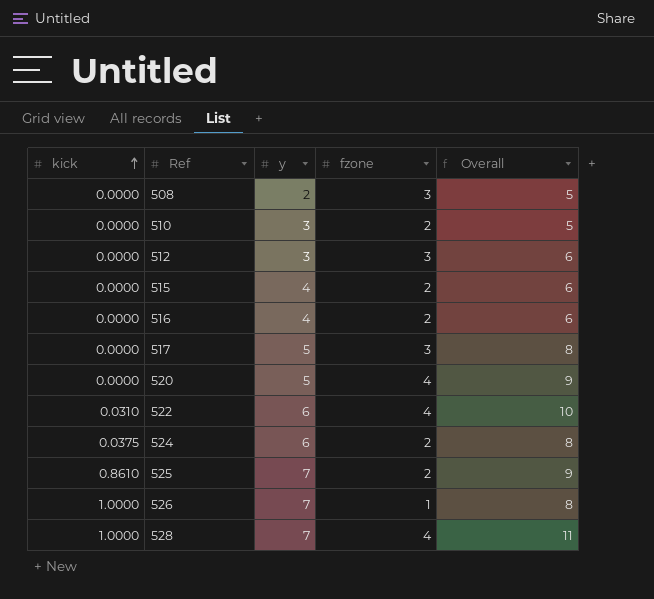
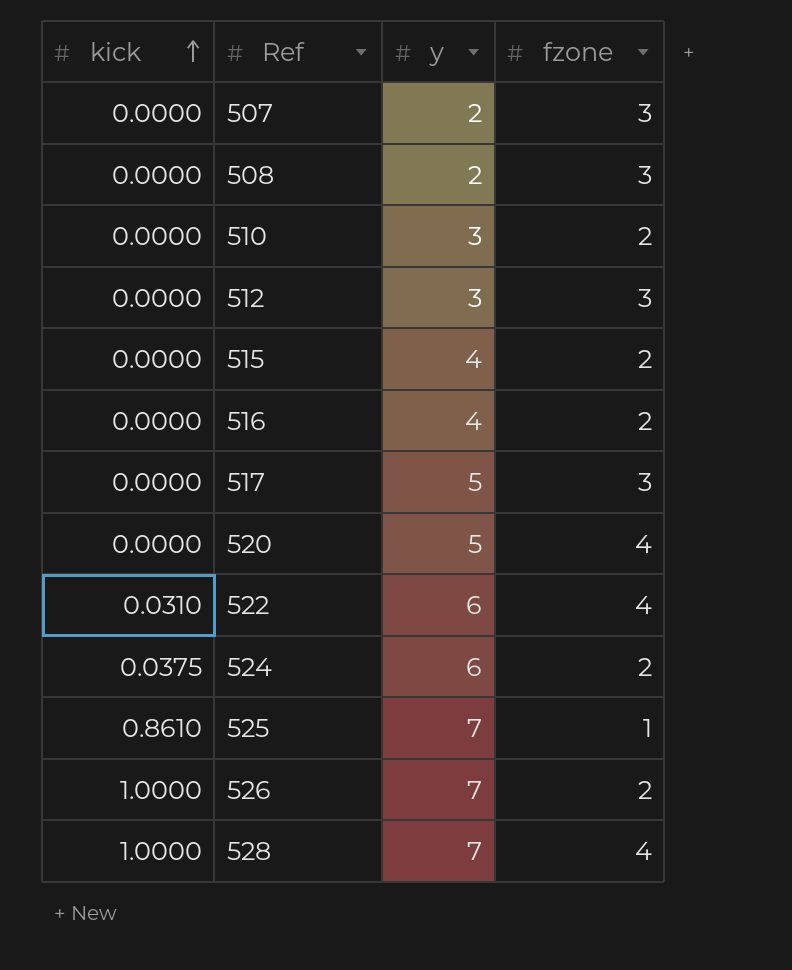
column Overall | formula: [y] + [fzone] -> none
row 507: none -> 0.0000 | 2 | 3
525 | fzone: 2 -> 1
526 | fzone: 1 -> 2

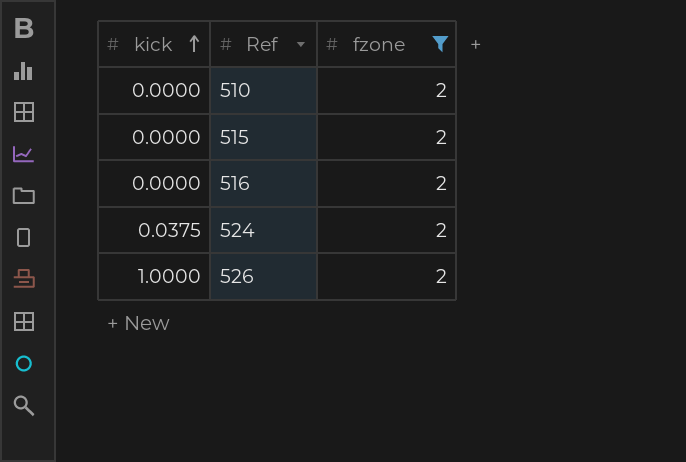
filter: none -> fzone = 2
column y | position: 3 -> none

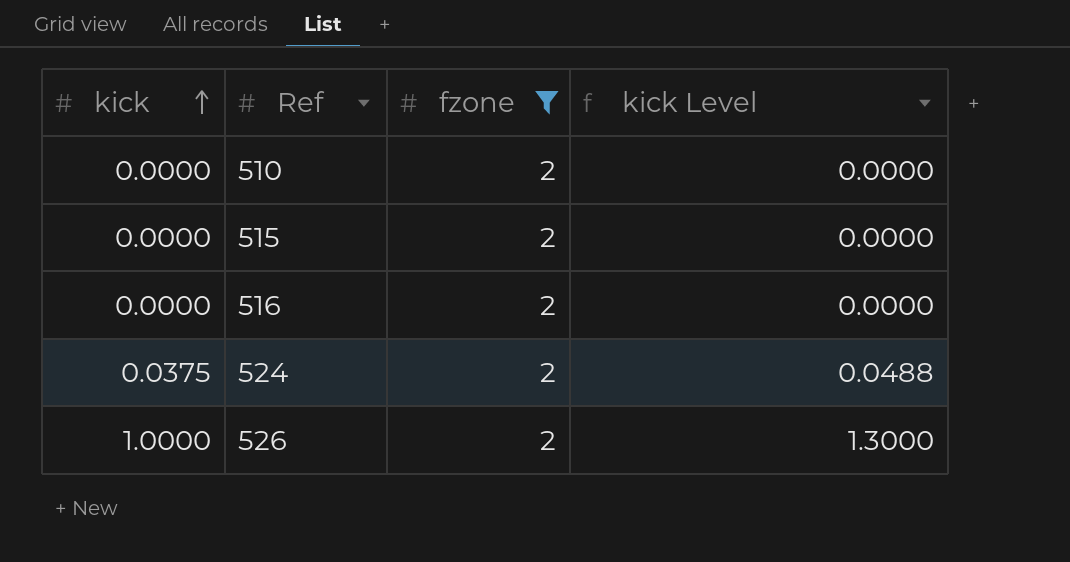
column kick Level | formula: none -> [kick] * 1.3

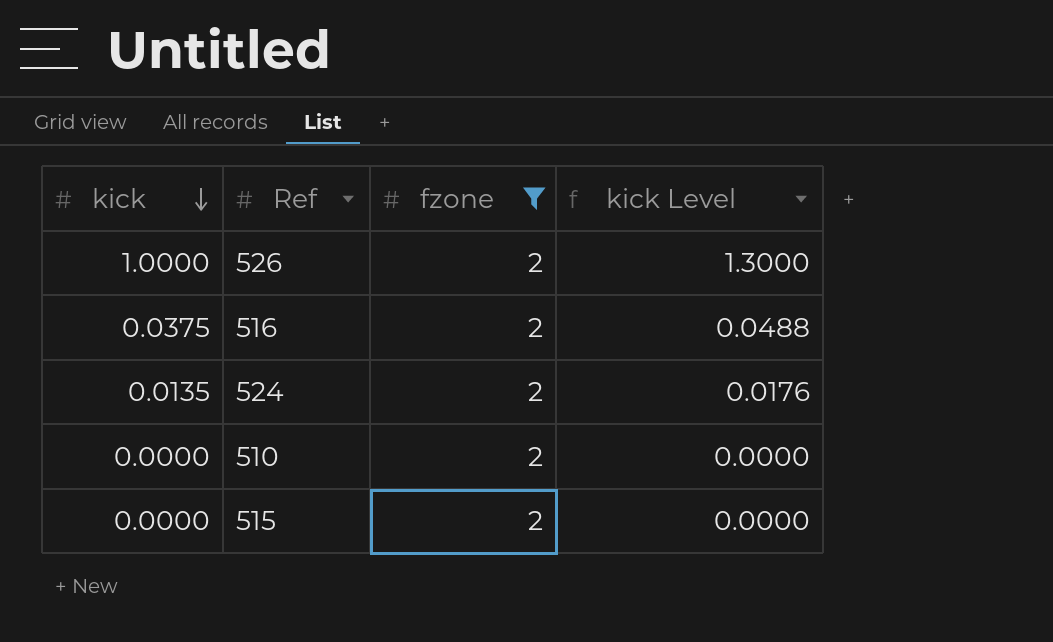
row order: kick ascending -> kick descending
516 | kick: 0.0000 -> 0.0375
516 | kick Level: 0.0000 -> 0.0488
524 | kick: 0.0375 -> 0.0135
524 | kick Level: 0.0488 -> 0.0176

